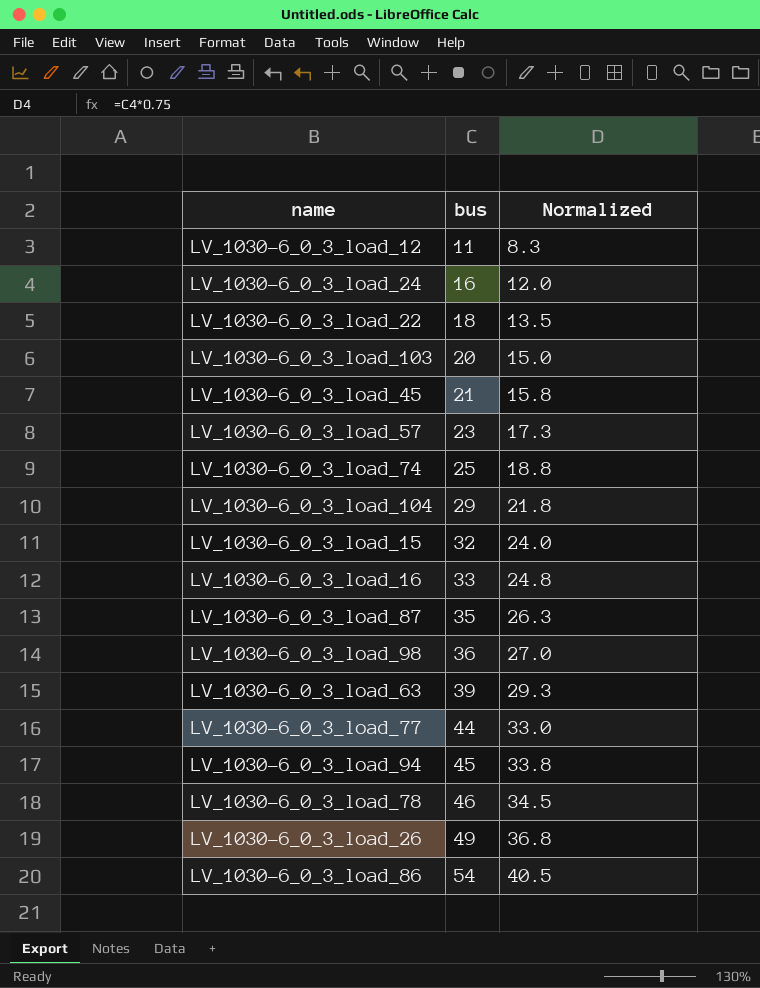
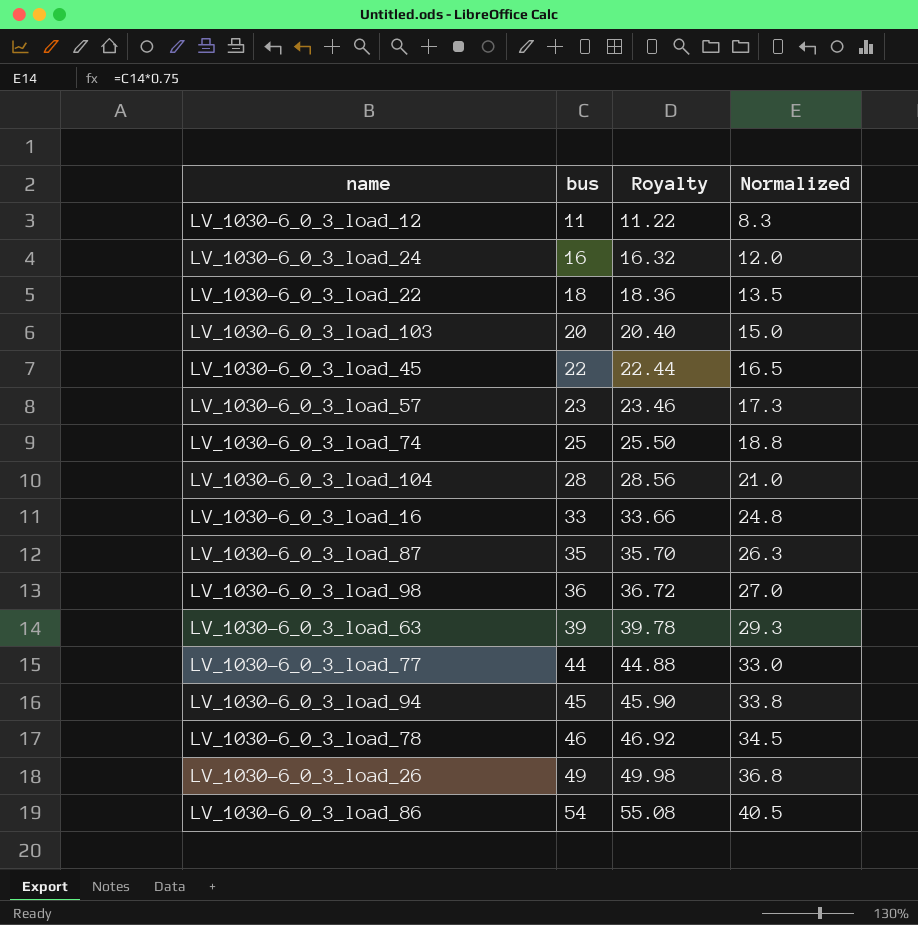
column Royalty | formula: none -> [bus] * 1.02
row LV_1030-6_0_3_load_15: 32 | 24.0 -> none
LV_1030-6_0_3_load_45 | bus: 21 -> 22
LV_1030-6_0_3_load_45 | Normalized: 15.8 -> 16.5
LV_1030-6_0_3_load_104 | bus: 29 -> 28
LV_1030-6_0_3_load_104 | Normalized: 21.8 -> 21.0

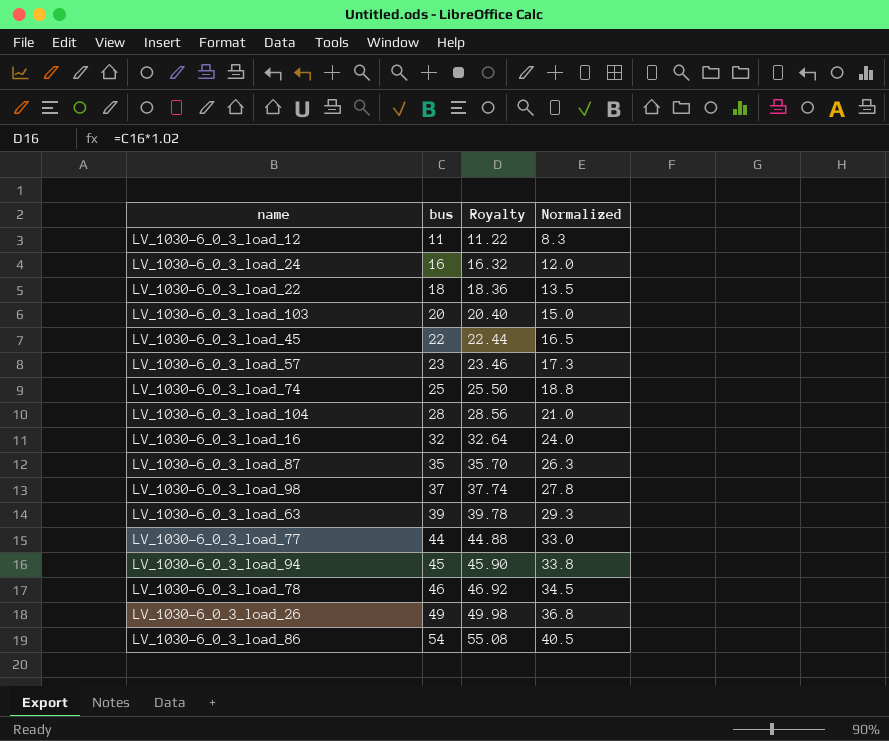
LV_1030-6_0_3_load_16 | bus: 33 -> 32
LV_1030-6_0_3_load_16 | Royalty: 33.66 -> 32.64
LV_1030-6_0_3_load_16 | Normalized: 24.8 -> 24.0
LV_1030-6_0_3_load_98 | bus: 36 -> 37
LV_1030-6_0_3_load_98 | Royalty: 36.72 -> 37.74
LV_1030-6_0_3_load_98 | Normalized: 27.0 -> 27.8

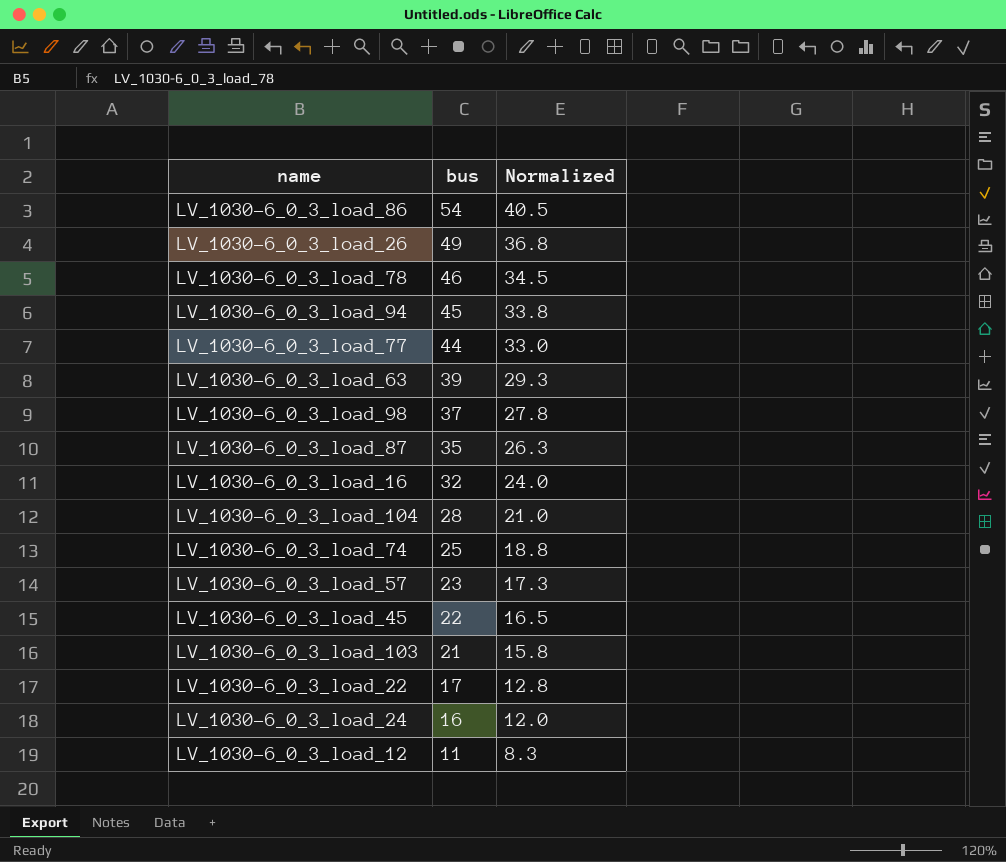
row order: bus ascending -> bus descending
column Royalty | formula: [bus] * 1.02 -> none
LV_1030-6_0_3_load_103 | bus: 20 -> 21
LV_1030-6_0_3_load_103 | Normalized: 15.0 -> 15.8
LV_1030-6_0_3_load_22 | bus: 18 -> 17
LV_1030-6_0_3_load_22 | Normalized: 13.5 -> 12.8

